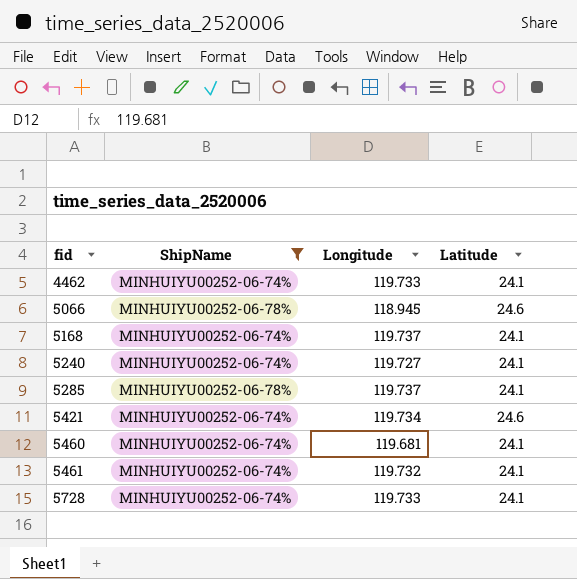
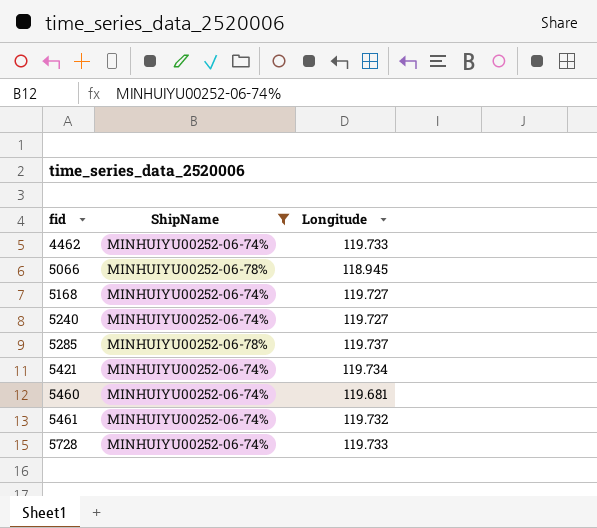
column Latitude | position: 4 -> none
5168 | Longitude: 119.737 -> 119.727

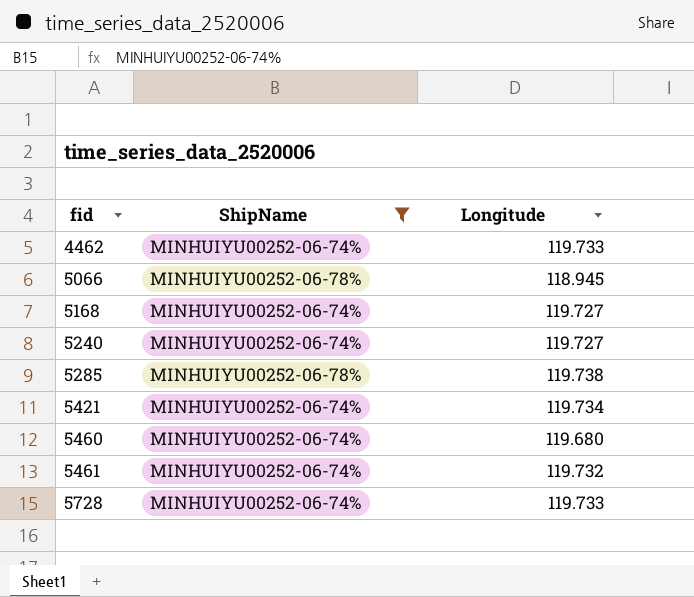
5285 | Longitude: 119.737 -> 119.738
5460 | Longitude: 119.681 -> 119.680

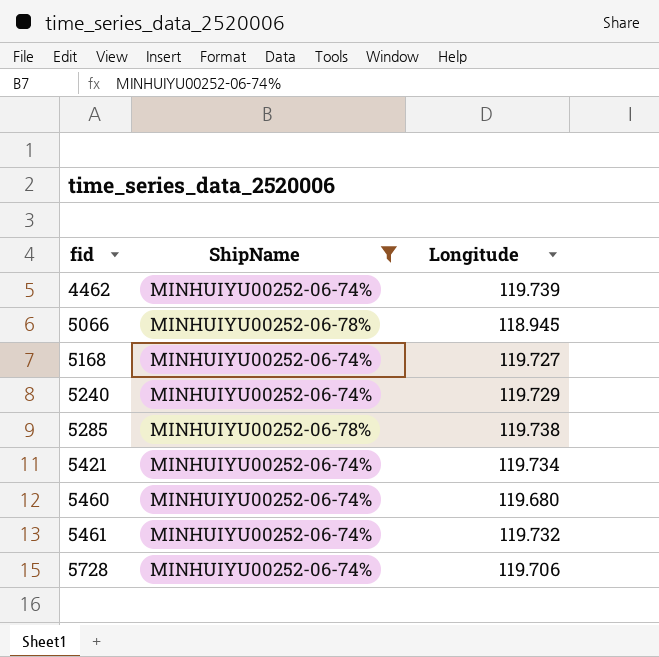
4462 | Longitude: 119.733 -> 119.739
5240 | Longitude: 119.727 -> 119.729
5728 | Longitude: 119.733 -> 119.706

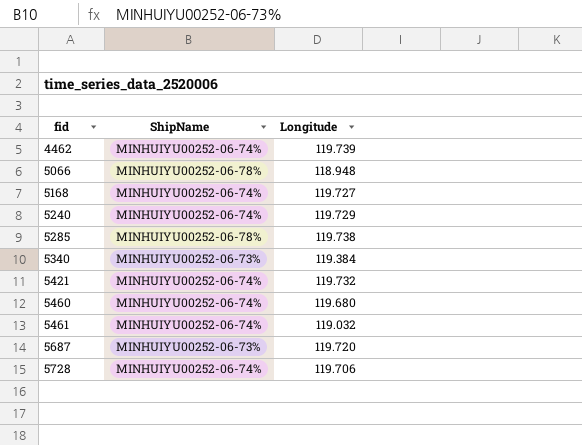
filter: ShipName != MINHUIYU00252-06-73% -> none
5066 | Longitude: 118.945 -> 118.948
5421 | Longitude: 119.734 -> 119.732
5461 | Longitude: 119.732 -> 119.032

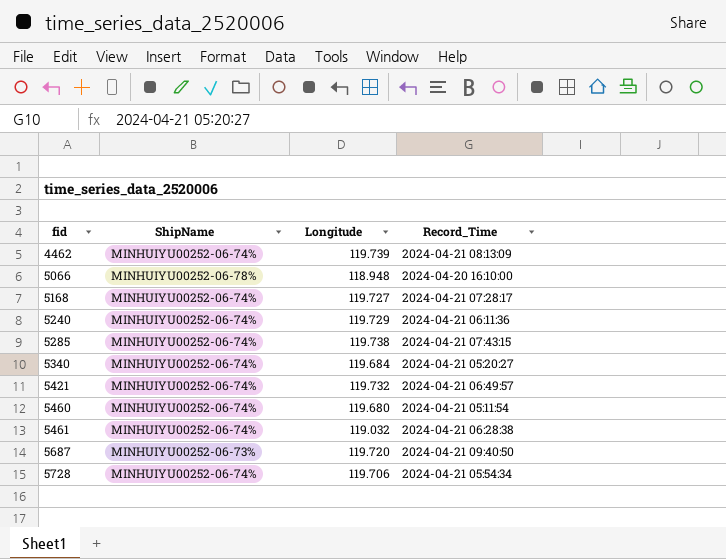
column Record_Time | position: none -> 4
5285 | ShipName: MINHUIYU00252-06-78% -> MINHUIYU00252-06-74%
5340 | ShipName: MINHUIYU00252-06-73% -> MINHUIYU00252-06-74%
5340 | Longitude: 119.384 -> 119.684

